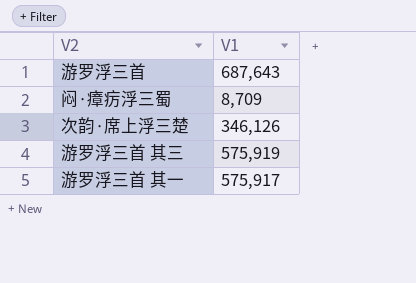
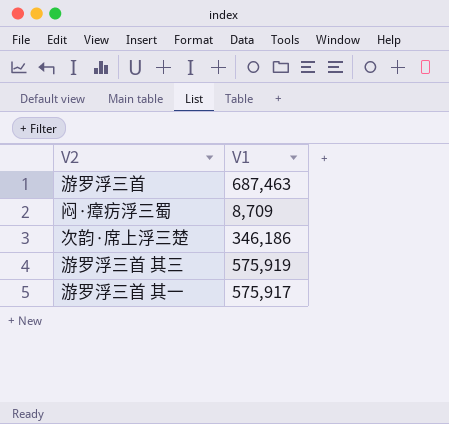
游罗浮三首 | V1: 687,643 -> 687,463
次韵·席上浮三楚 | V1: 346,126 -> 346,186

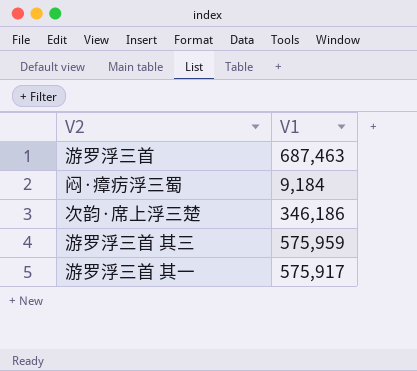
闷·瘴疠浮三蜀 | V1: 8,709 -> 9,184
游罗浮三首 其三 | V1: 575,919 -> 575,959

